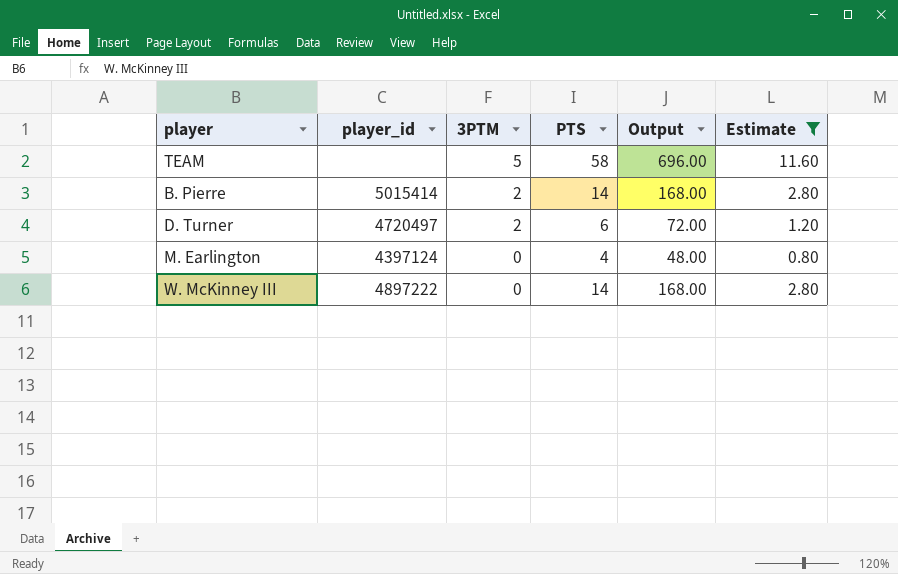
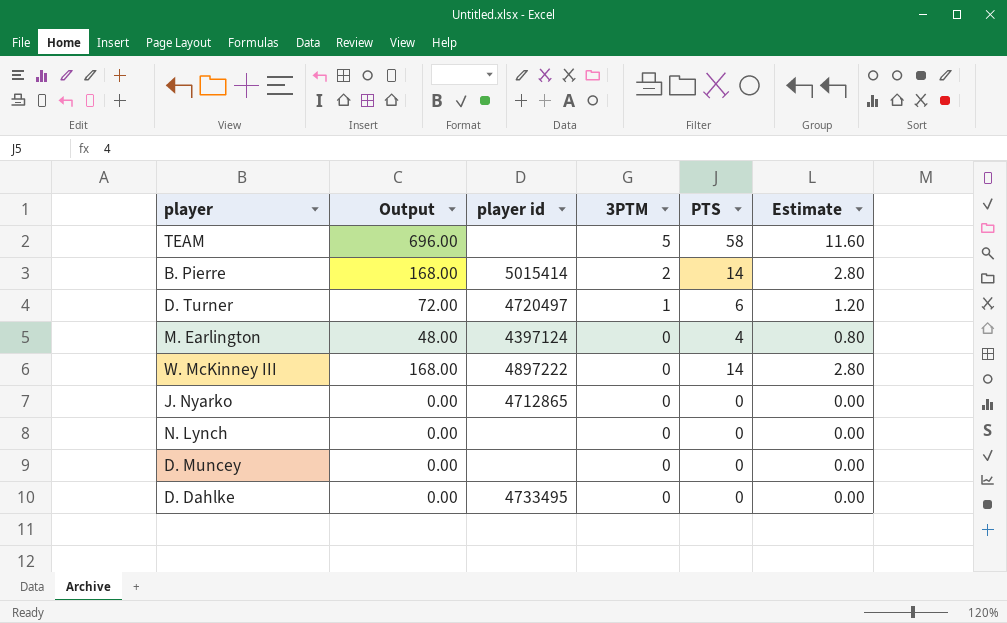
filter: Estimate != 0.00 -> none
column Output | position: 5 -> 2
column name: player_id -> player id
D. Turner | 3PTM: 2 -> 1

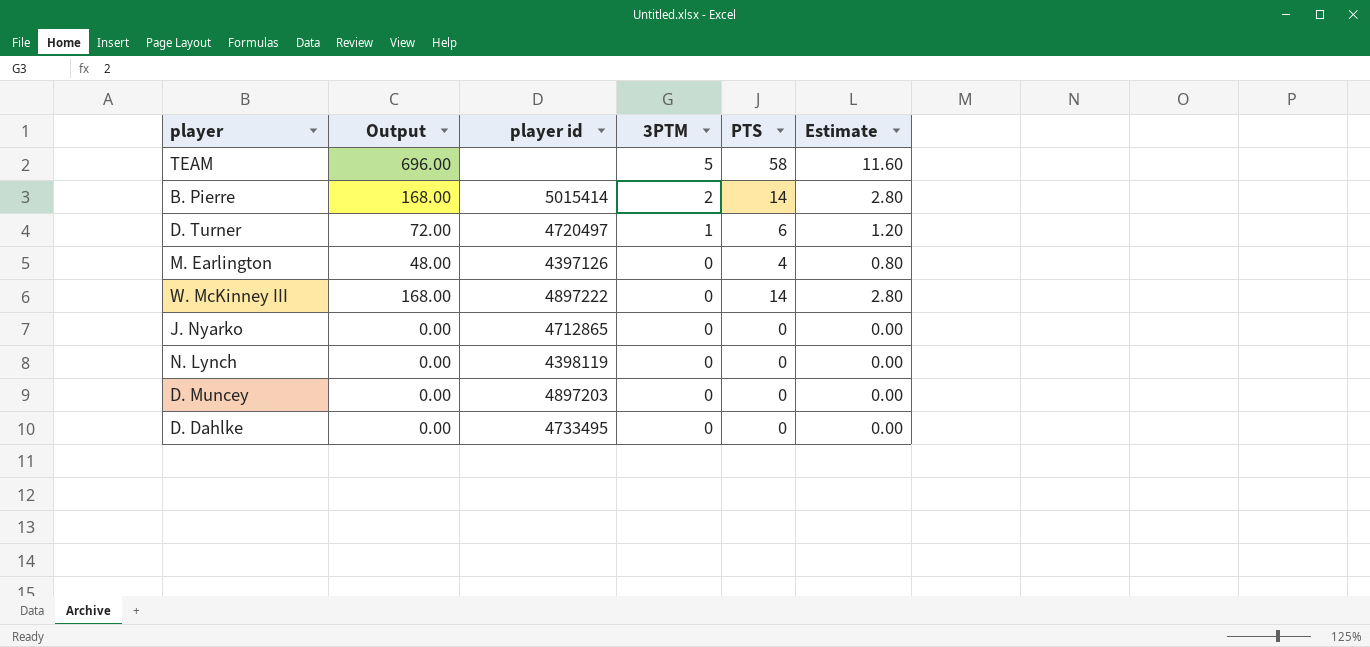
M. Earlington | player id: 4397124 -> 4397126
N. Lynch | player id: none -> 4398119
D. Muncey | player id: none -> 4897203

